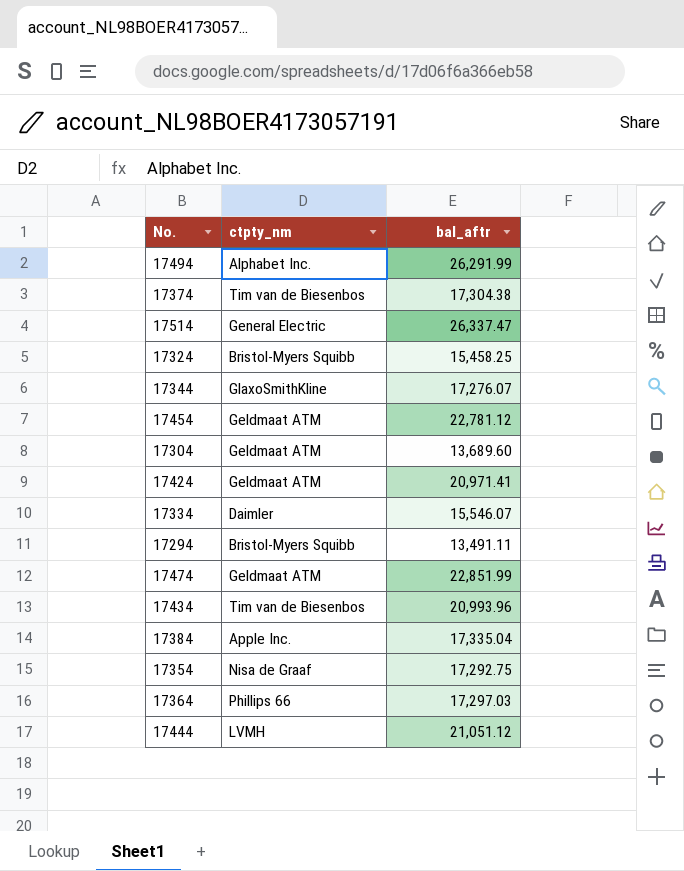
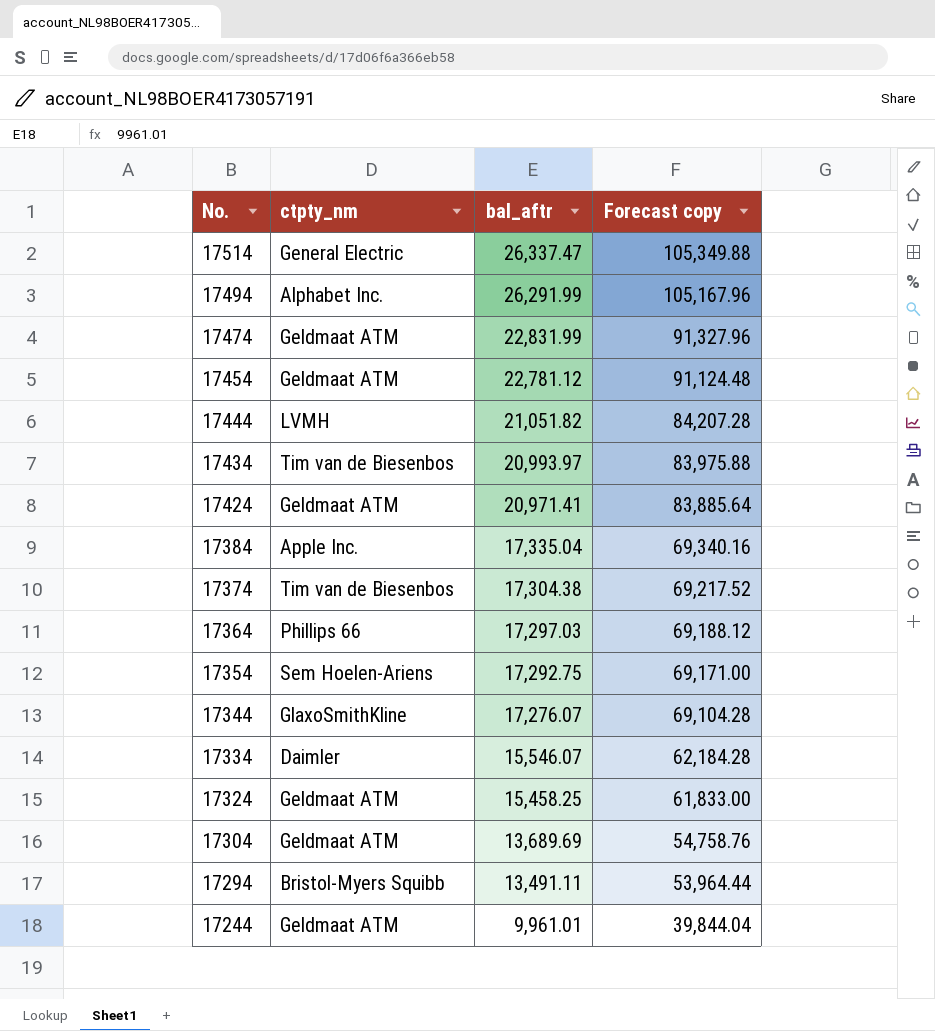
row order: none -> No. descending
column Forecast copy | formula: none -> [bal_aftr] * 4
17474 | bal_aftr: 22,851.99 -> 22,831.99
17444 | bal_aftr: 21,051.12 -> 21,051.82
17434 | bal_aftr: 20,993.96 -> 20,993.97
17354 | ctpty_nm: Nisa de Graaf -> Sem Hoelen-Ariens
17324 | ctpty_nm: Bristol-Myers Squibb -> Geldmaat ATM
17304 | bal_aftr: 13,689.60 -> 13,689.69
row 17244: none -> Geldmaat ATM | 9,961.01 | 39,844.04

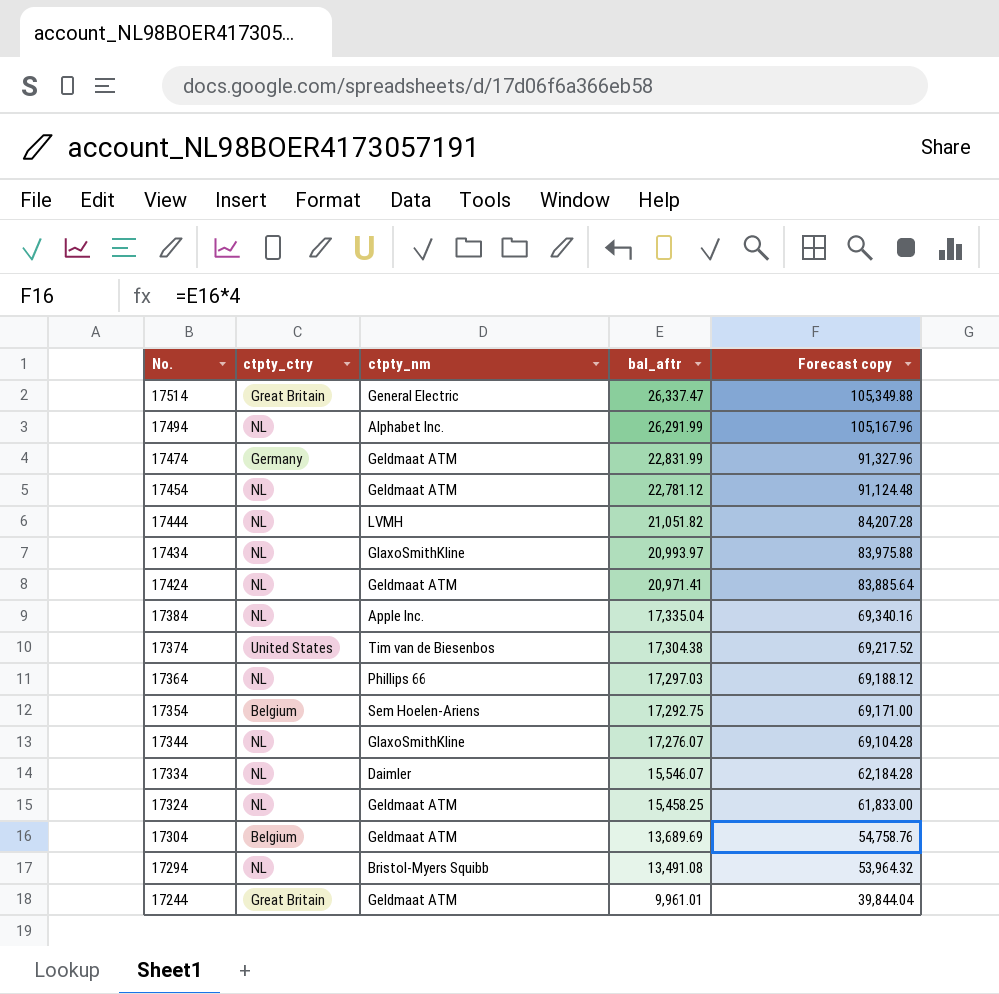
column ctpty_ctry | position: none -> 2
17434 | ctpty_nm: Tim van de Biesenbos -> GlaxoSmithKline
17294 | bal_aftr: 13,491.11 -> 13,491.08
17294 | Forecast copy: 53,964.44 -> 53,964.32

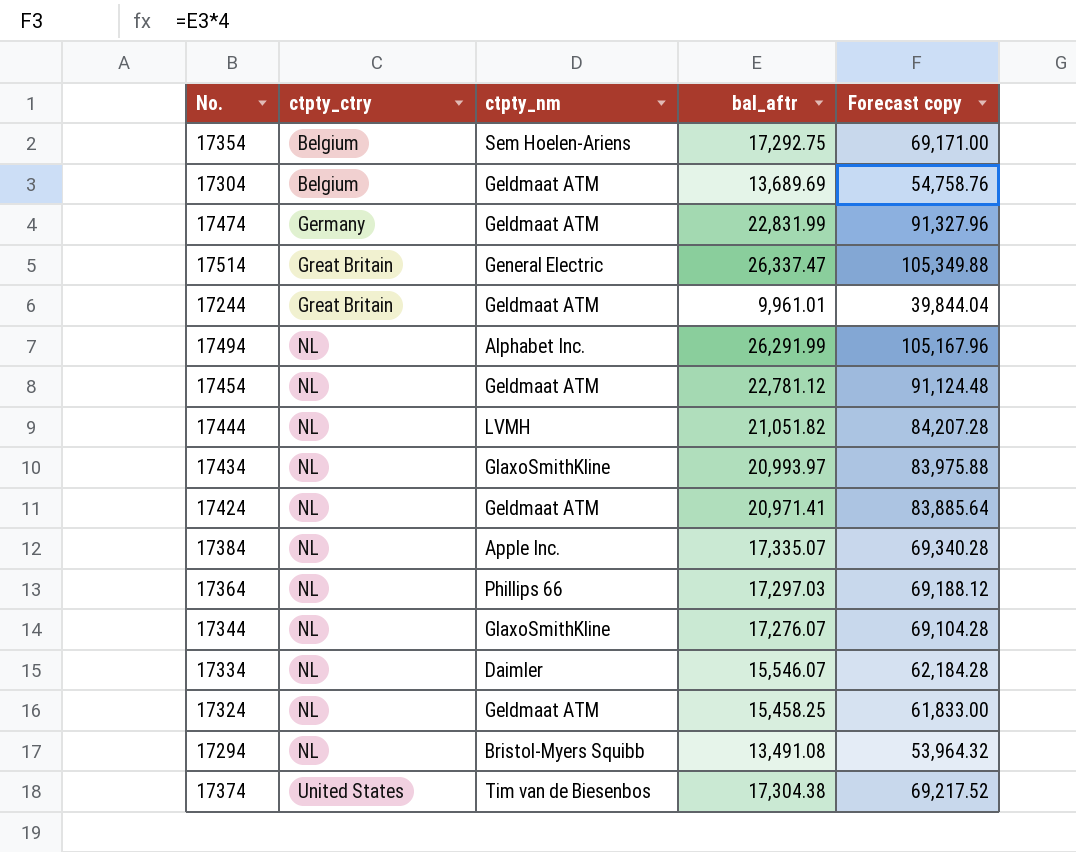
row order: No. descending -> ctpty_ctry ascending
17384 | bal_aftr: 17,335.04 -> 17,335.07
17384 | Forecast copy: 69,340.16 -> 69,340.28

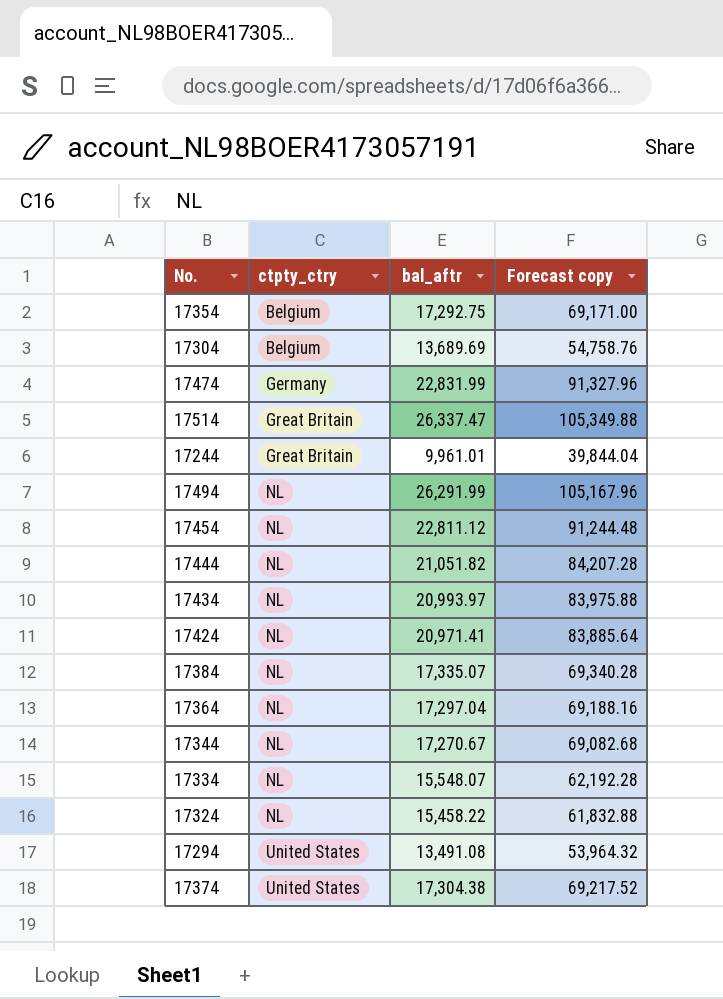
column ctpty_nm | position: 3 -> none
17454 | bal_aftr: 22,781.12 -> 22,811.12
17454 | Forecast copy: 91,124.48 -> 91,244.48
17364 | bal_aftr: 17,297.03 -> 17,297.04
17364 | Forecast copy: 69,188.12 -> 69,188.16
17344 | bal_aftr: 17,276.07 -> 17,270.67
17344 | Forecast copy: 69,104.28 -> 69,082.68
17334 | bal_aftr: 15,546.07 -> 15,548.07
17334 | Forecast copy: 62,184.28 -> 62,192.28
17324 | bal_aftr: 15,458.25 -> 15,458.22
17324 | Forecast copy: 61,833.00 -> 61,832.88
17294 | ctpty_ctry: NL -> United States

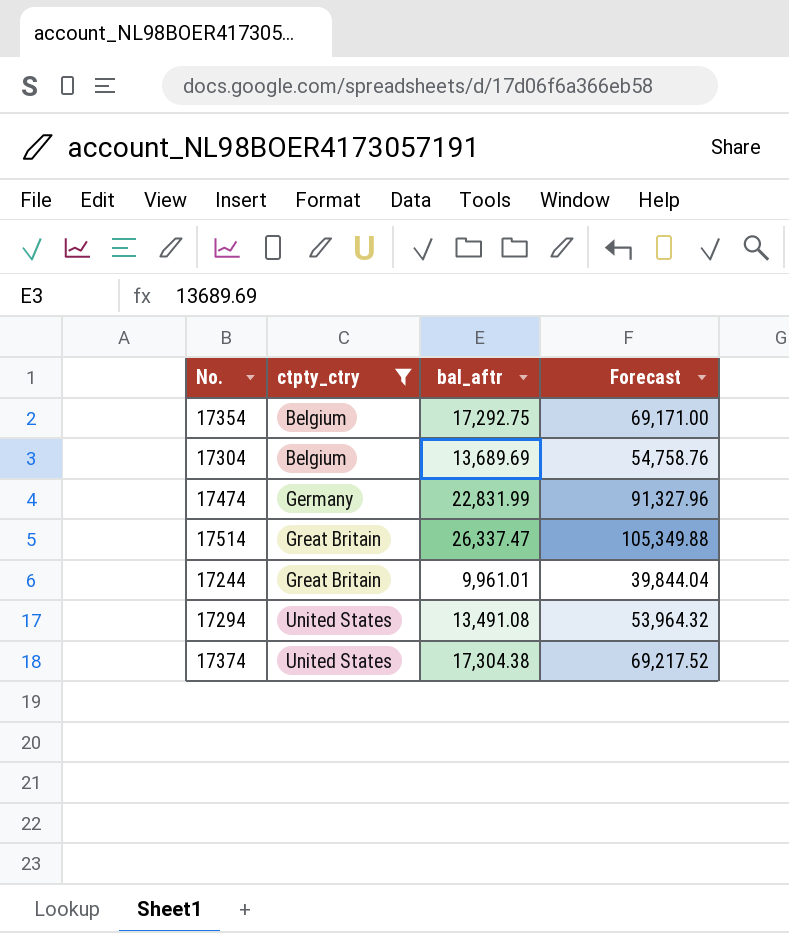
filter: none -> ctpty_ctry != NL
column name: Forecast copy -> Forecast

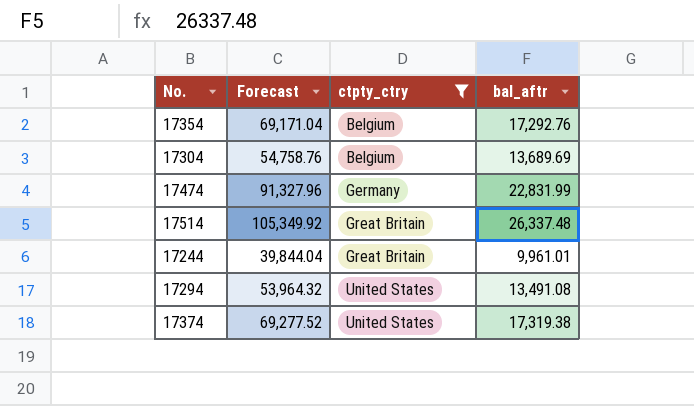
column Forecast | position: 4 -> 2
17354 | Forecast: 69,171.00 -> 69,171.04
17354 | bal_aftr: 17,292.75 -> 17,292.76
17514 | Forecast: 105,349.88 -> 105,349.92
17514 | bal_aftr: 26,337.47 -> 26,337.48
17374 | Forecast: 69,217.52 -> 69,277.52
17374 | bal_aftr: 17,304.38 -> 17,319.38

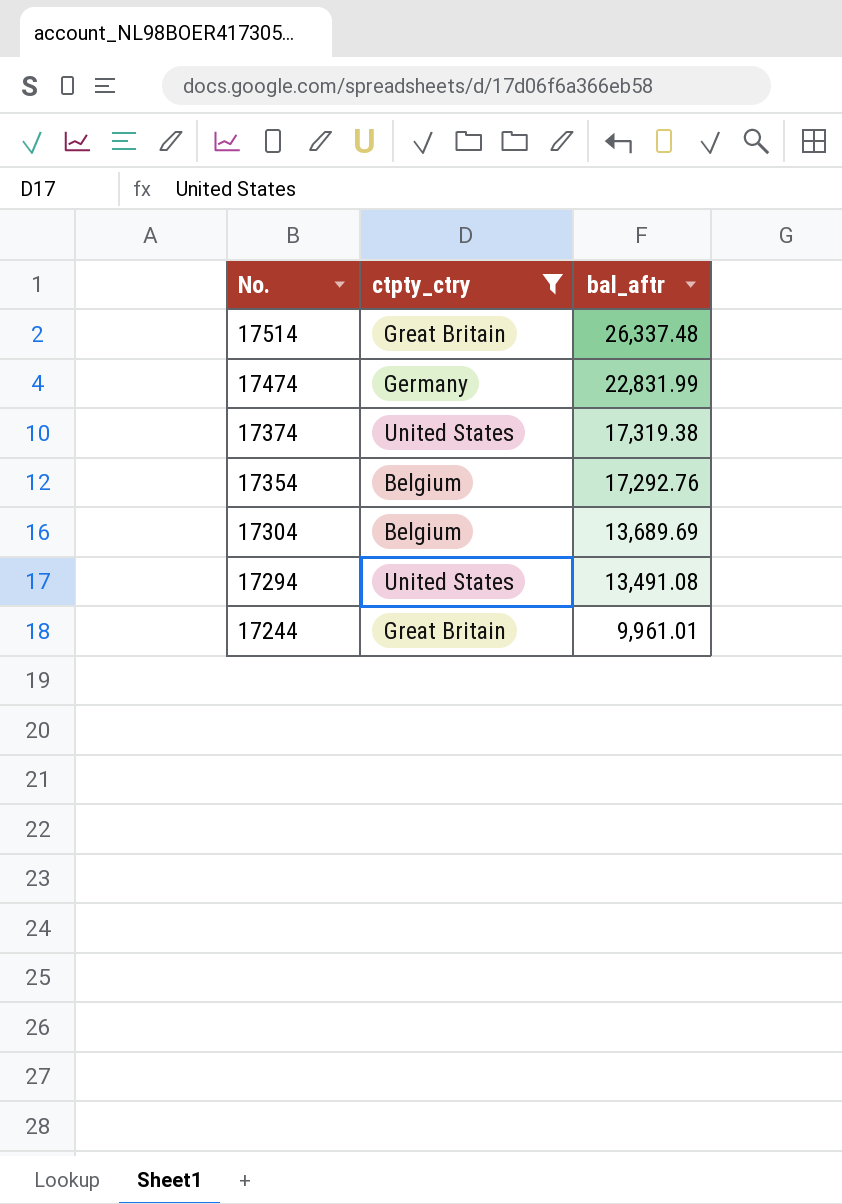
row order: ctpty_ctry ascending -> No. descending
column Forecast | formula: [bal_aftr] * 4 -> none

